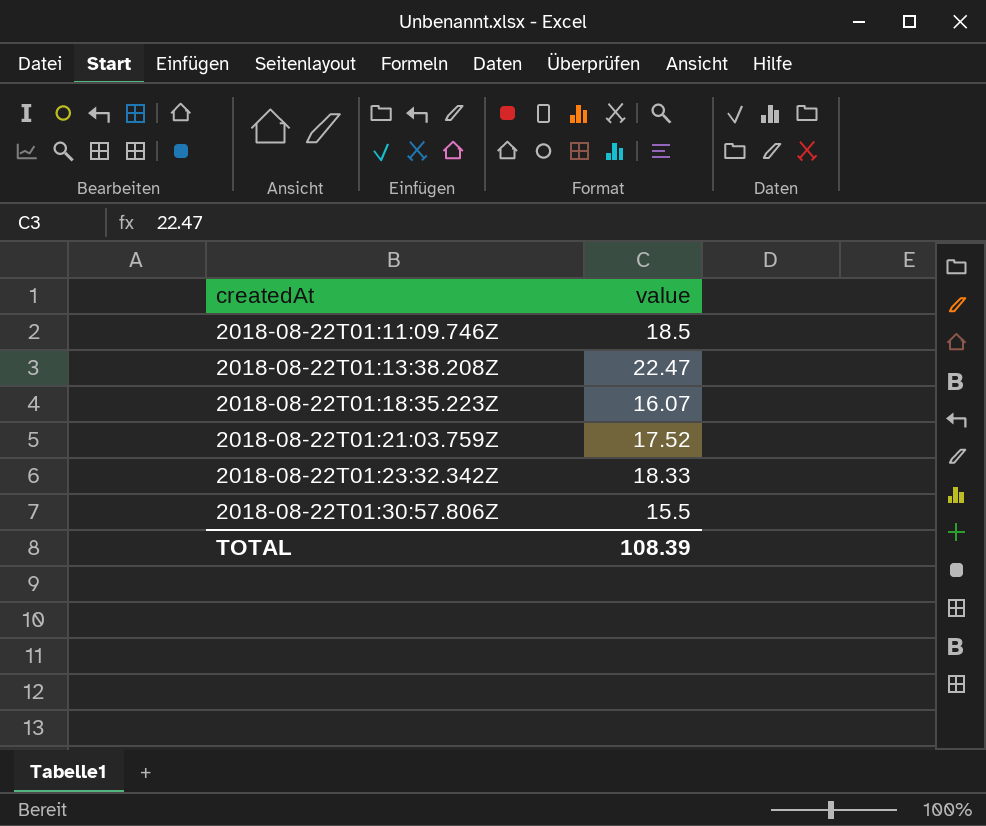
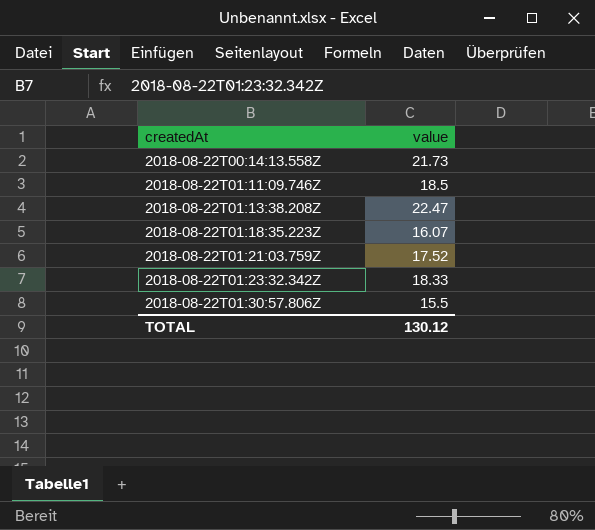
row 2018-08-22T00:14:13.558Z: none -> 21.73
TOTAL | value: 108.39 -> 130.12

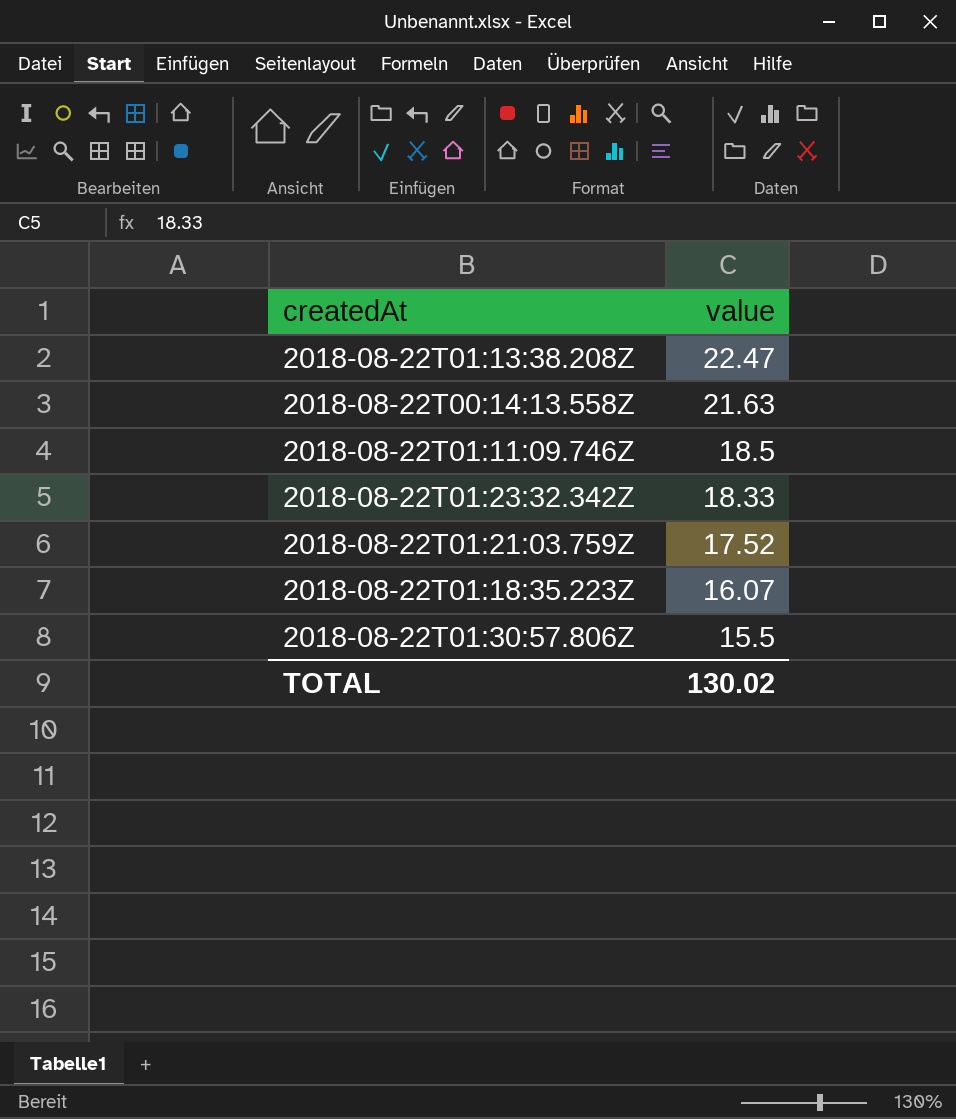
row order: createdAt ascending -> value descending
2018-08-22T00:14:13.558Z | value: 21.73 -> 21.63
TOTAL | value: 130.12 -> 130.02

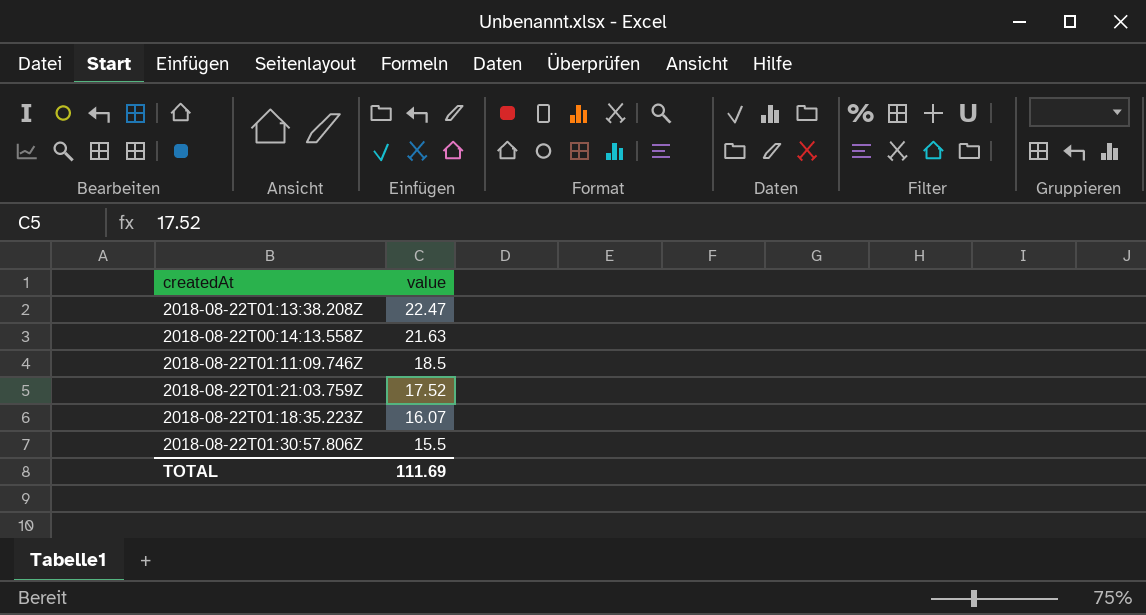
row 2018-08-22T01:23:32.342Z: 18.33 -> none
TOTAL | value: 130.02 -> 111.69

